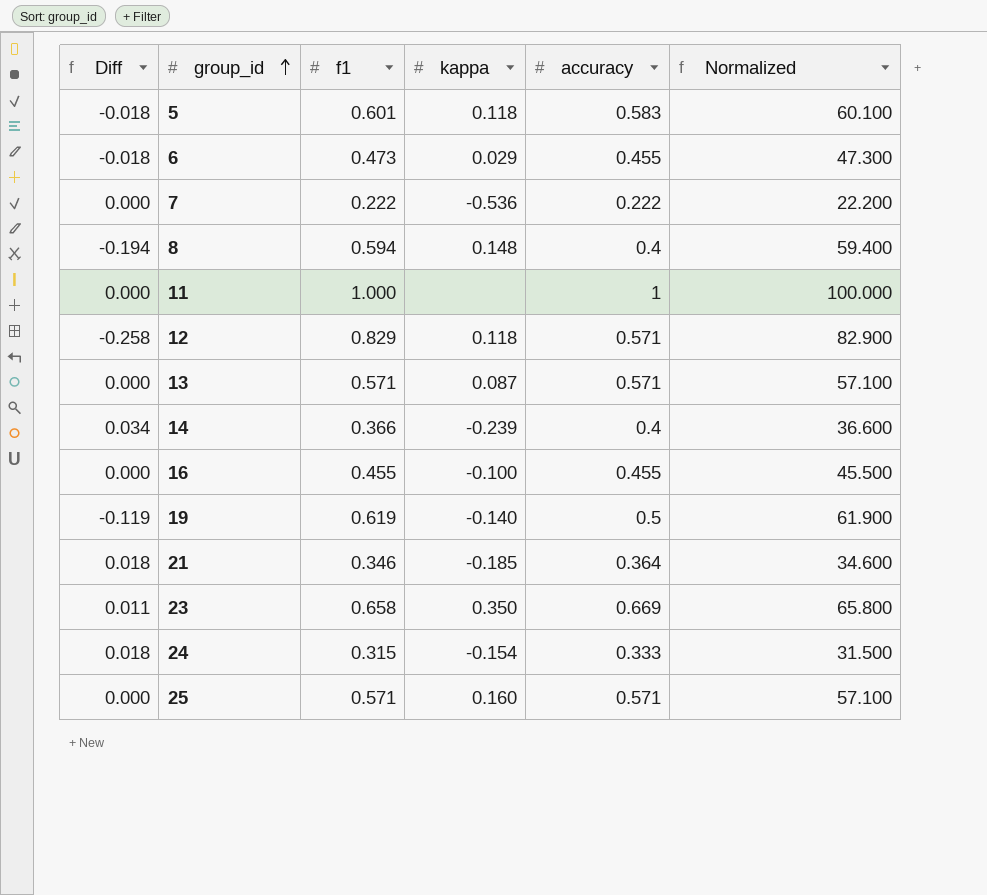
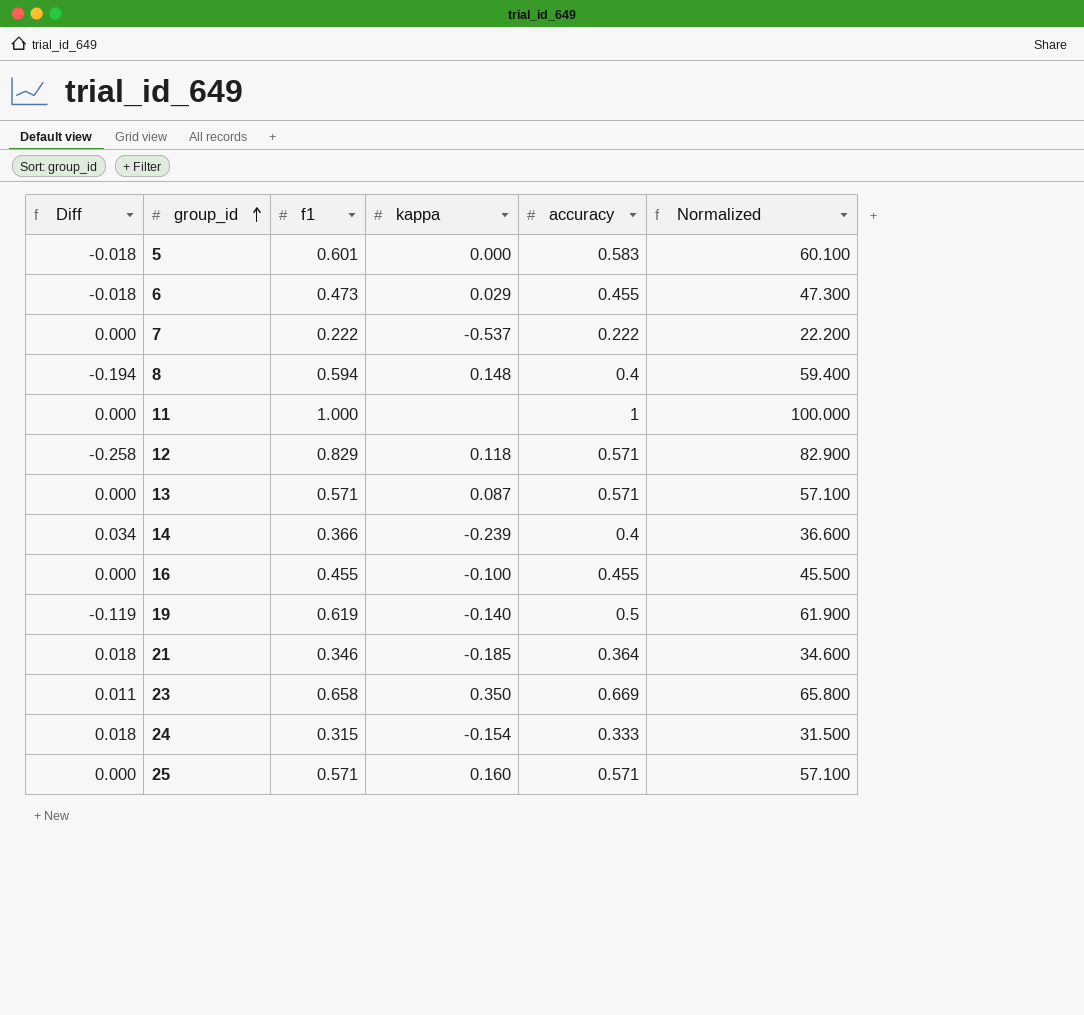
5 | kappa: 0.118 -> 0.000
7 | kappa: -0.536 -> -0.537

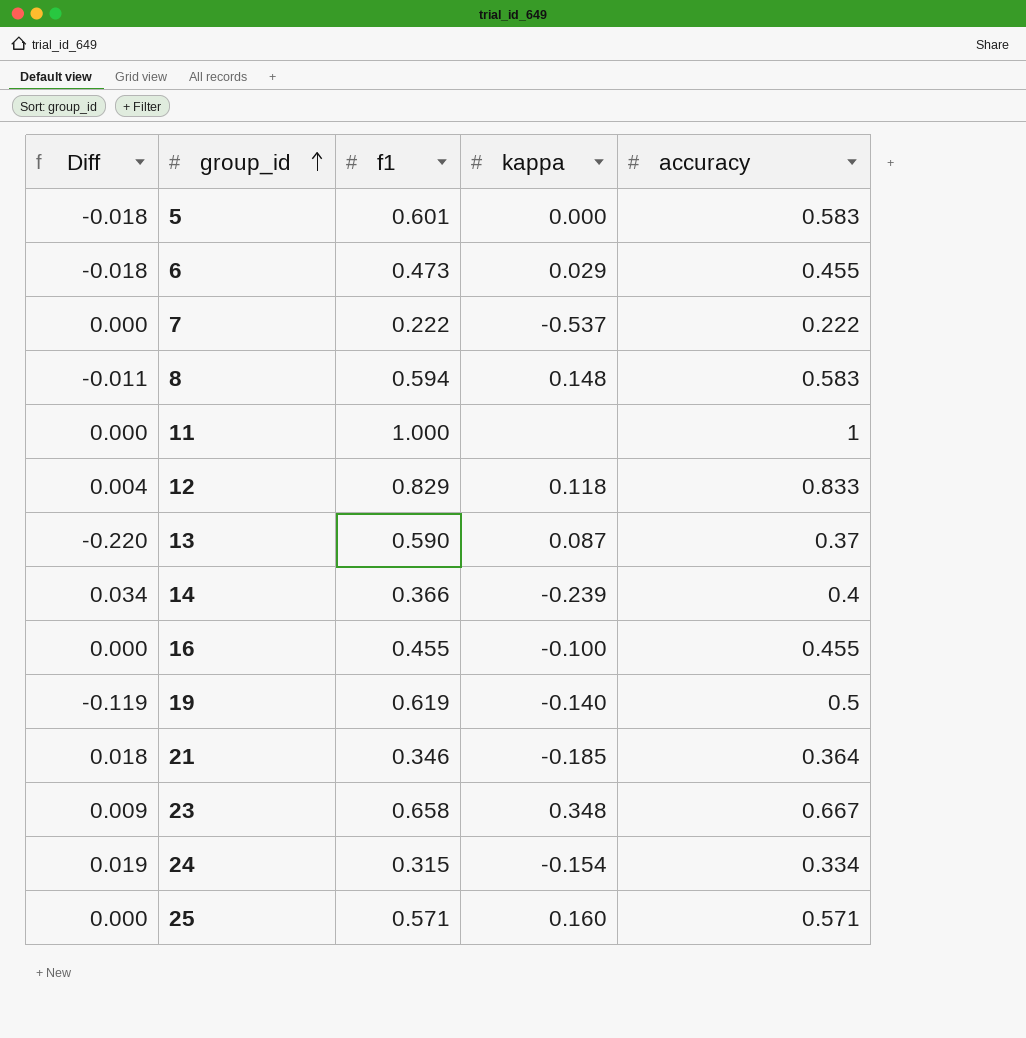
column Normalized | formula: [f1] * 100 -> none
8 | Diff: -0.194 -> -0.011
8 | accuracy: 0.4 -> 0.583
12 | Diff: -0.258 -> 0.004
12 | accuracy: 0.571 -> 0.833
13 | Diff: 0.000 -> -0.220
13 | f1: 0.571 -> 0.590
13 | accuracy: 0.571 -> 0.37
23 | Diff: 0.011 -> 0.009
23 | kappa: 0.350 -> 0.348
23 | accuracy: 0.669 -> 0.667
24 | Diff: 0.018 -> 0.019
24 | accuracy: 0.333 -> 0.334

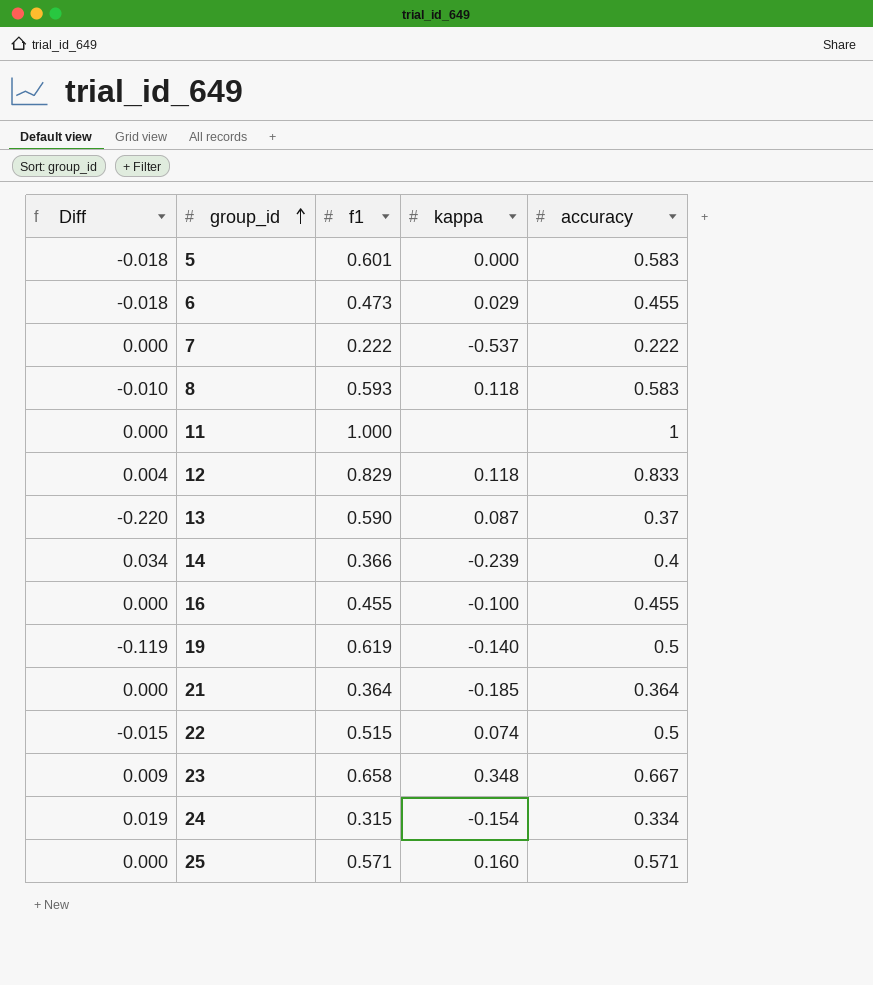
8 | Diff: -0.011 -> -0.010
8 | f1: 0.594 -> 0.593
8 | kappa: 0.148 -> 0.118
21 | Diff: 0.018 -> 0.000
21 | f1: 0.346 -> 0.364
row 22: none -> -0.015 | 0.515 | 0.074 | 0.5

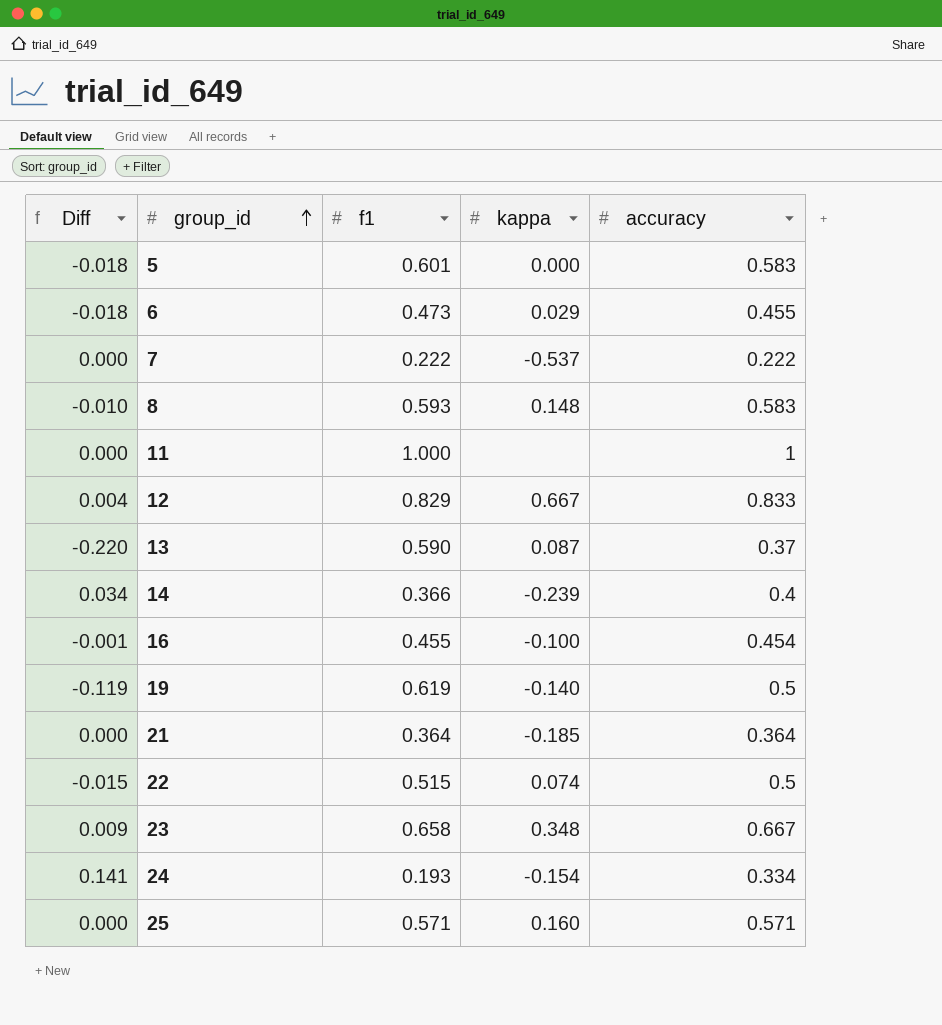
8 | kappa: 0.118 -> 0.148
12 | kappa: 0.118 -> 0.667
16 | Diff: 0.000 -> -0.001
16 | accuracy: 0.455 -> 0.454
24 | Diff: 0.019 -> 0.141
24 | f1: 0.315 -> 0.193

